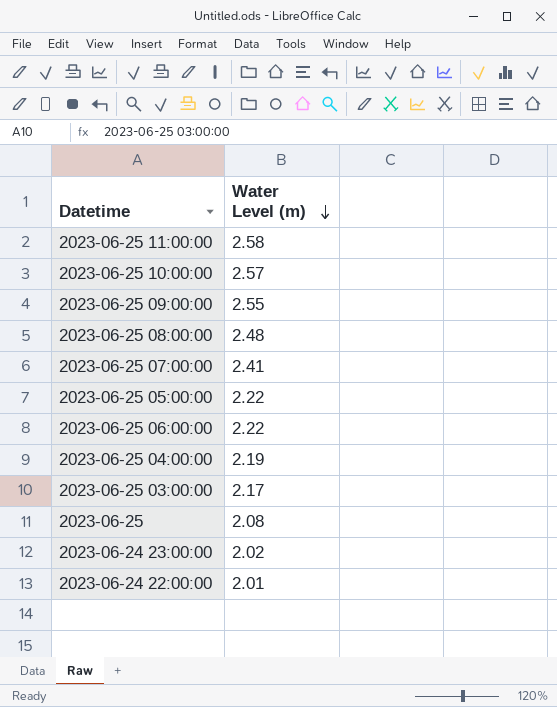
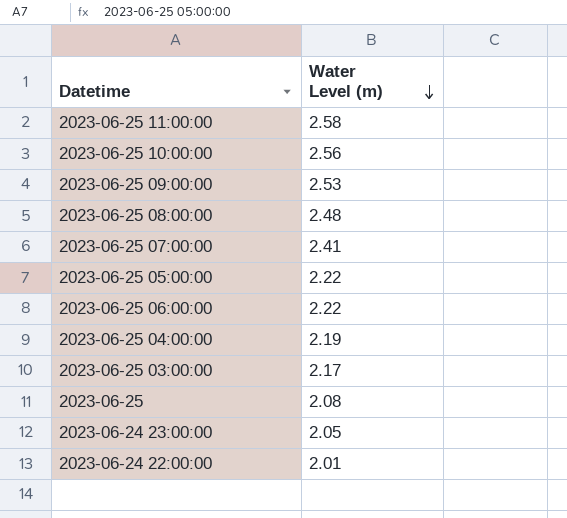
2023-06-25 10:00:00 | Water Level (m): 2.57 -> 2.56
2023-06-25 09:00:00 | Water Level (m): 2.55 -> 2.53
2023-06-24 23:00:00 | Water Level (m): 2.02 -> 2.05

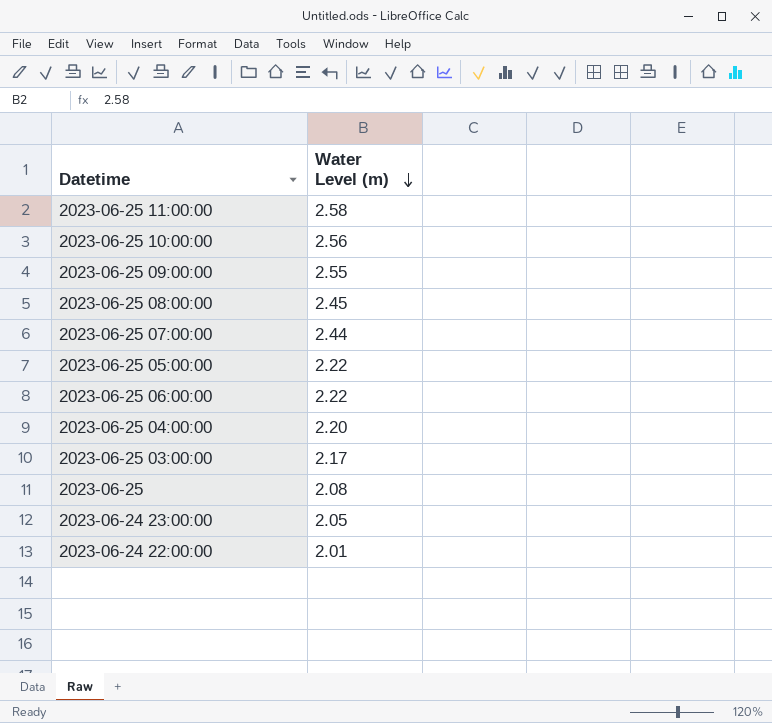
2023-06-25 09:00:00 | Water Level (m): 2.53 -> 2.55
2023-06-25 08:00:00 | Water Level (m): 2.48 -> 2.45
2023-06-25 07:00:00 | Water Level (m): 2.41 -> 2.44
2023-06-25 04:00:00 | Water Level (m): 2.19 -> 2.20

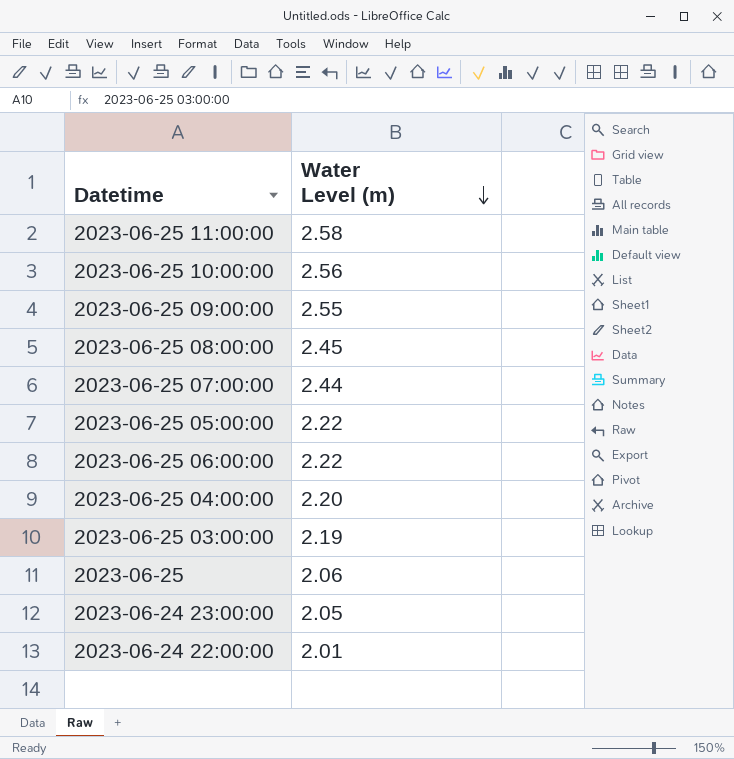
2023-06-25 03:00:00 | Water Level (m): 2.17 -> 2.19
2023-06-25 | Water Level (m): 2.08 -> 2.06

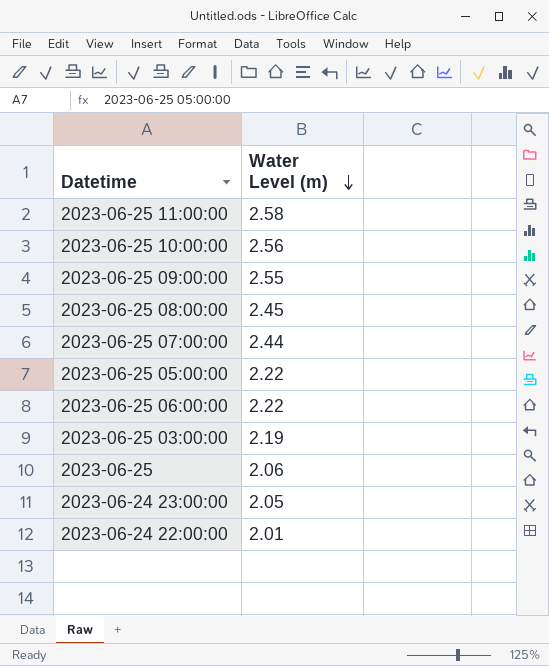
row 2023-06-25 04:00:00: 2.20 -> none

